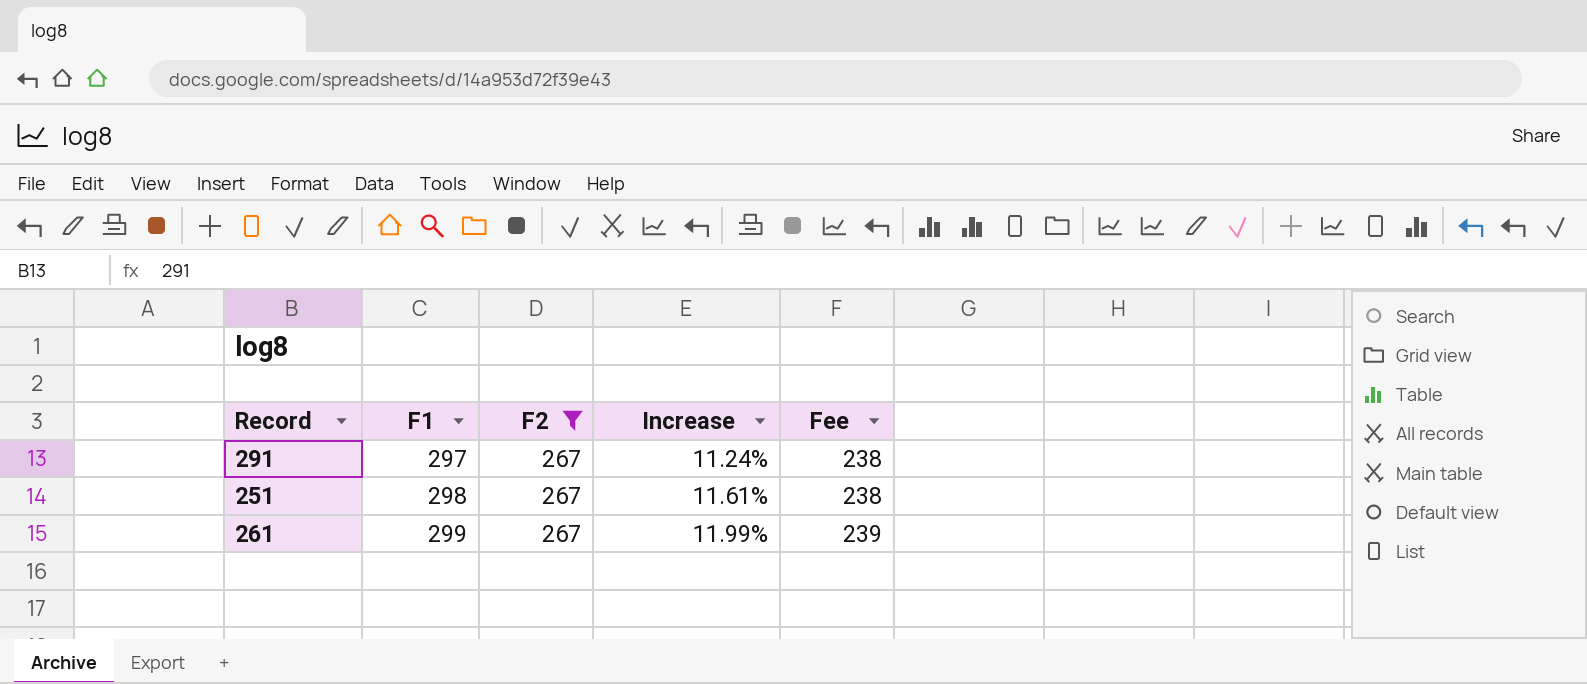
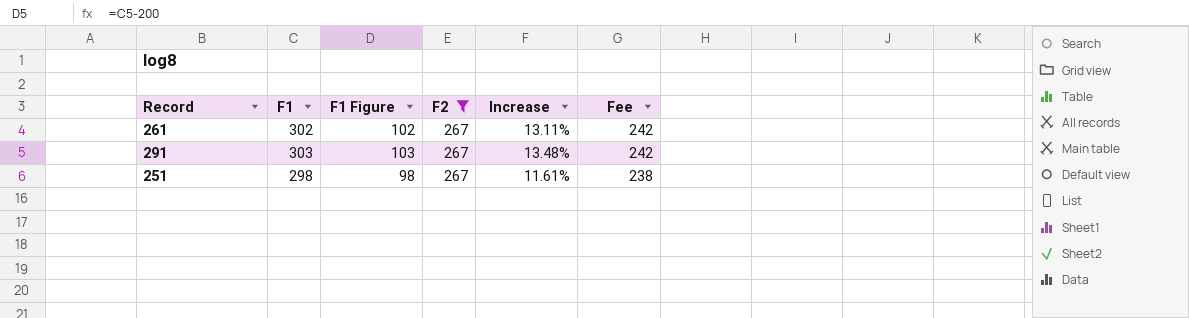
row order: F1 ascending -> Fee descending
column F1 Figure | formula: none -> [F1] - 200
261 | F1: 299 -> 302
261 | Increase: 11.99% -> 13.11%
261 | Fee: 239 -> 242
291 | F1: 297 -> 303
291 | Increase: 11.24% -> 13.48%
291 | Fee: 238 -> 242

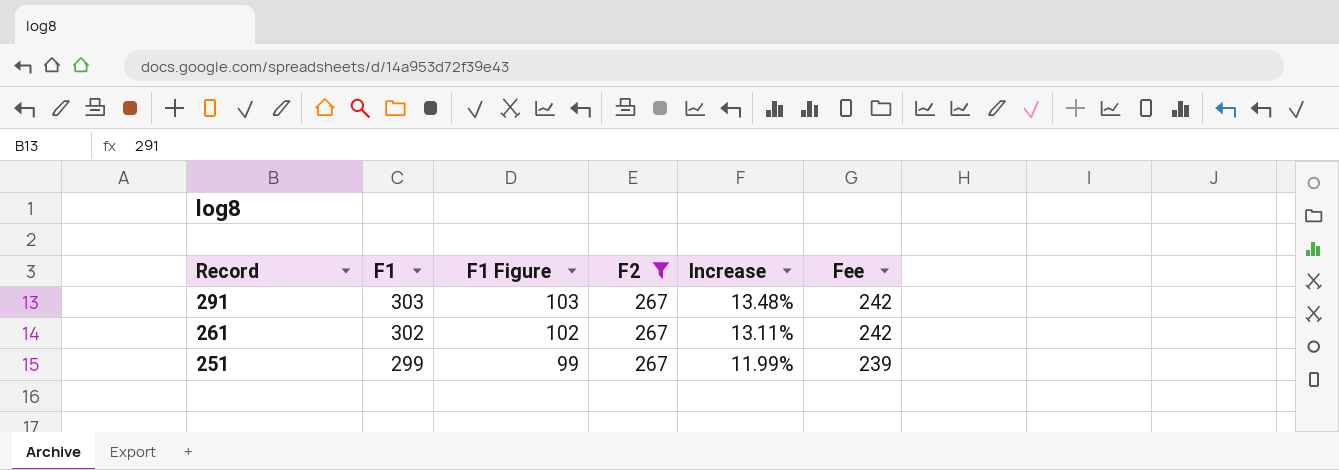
row order: Fee descending -> Record descending
251 | F1: 298 -> 299
251 | F1 Figure: 98 -> 99
251 | Increase: 11.61% -> 11.99%
251 | Fee: 238 -> 239

